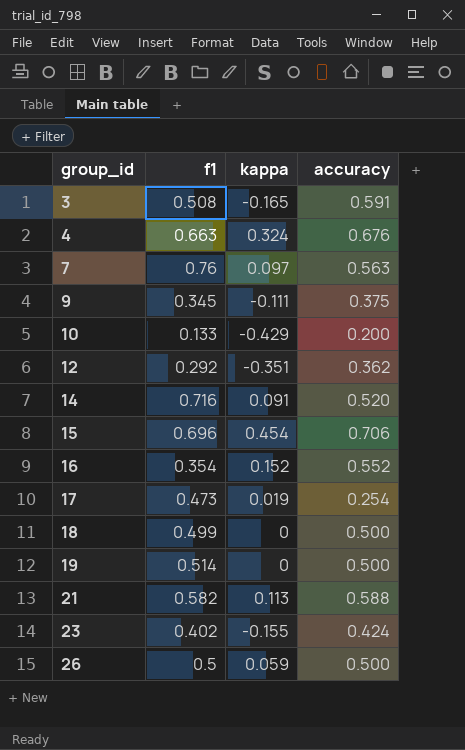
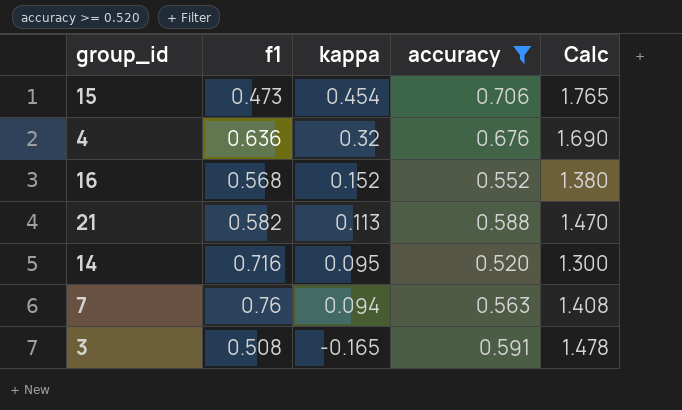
filter: none -> accuracy >= 0.520
row order: group_id ascending -> kappa descending
column Calc | formula: none -> [accuracy] * 2.5
15 | f1: 0.696 -> 0.473
4 | f1: 0.663 -> 0.636
4 | kappa: 0.324 -> 0.32
16 | f1: 0.354 -> 0.568
14 | kappa: 0.091 -> 0.095
7 | kappa: 0.097 -> 0.094

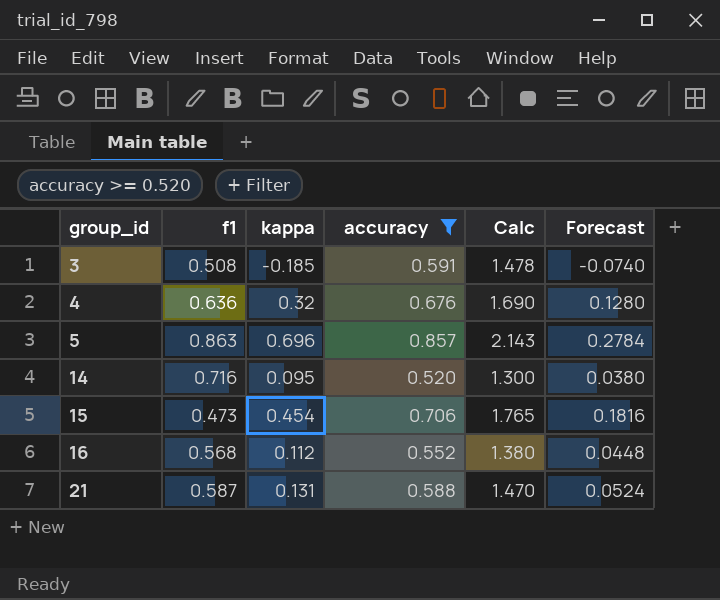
row order: kappa descending -> group_id ascending
column Forecast | formula: none -> [kappa] * 0.4
row 7: 0.76 | 0.094 | 0.563 | 1.408 -> none
3 | kappa: -0.165 -> -0.185
row 5: none -> 0.863 | 0.696 | 0.857 | 2.143 | 0.2784
16 | kappa: 0.152 -> 0.112
21 | f1: 0.582 -> 0.587
21 | kappa: 0.113 -> 0.131

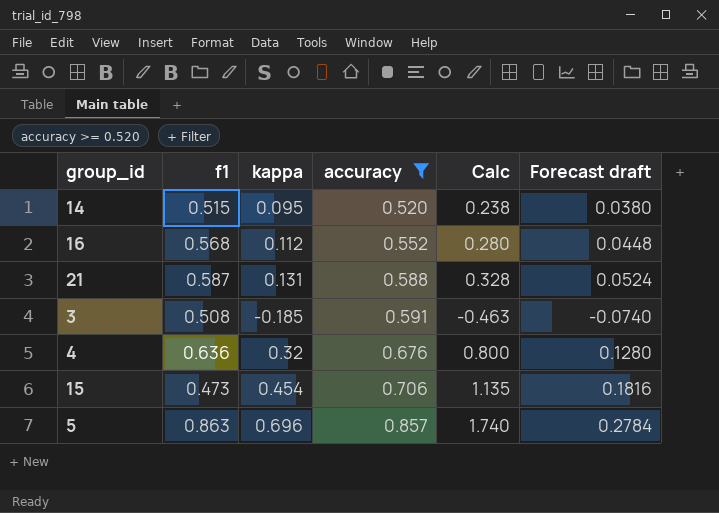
row order: group_id ascending -> accuracy ascending
column Calc | formula: [accuracy] * 2.5 -> [kappa] * 2.5
column name: Forecast -> Forecast draft
14 | f1: 0.716 -> 0.515

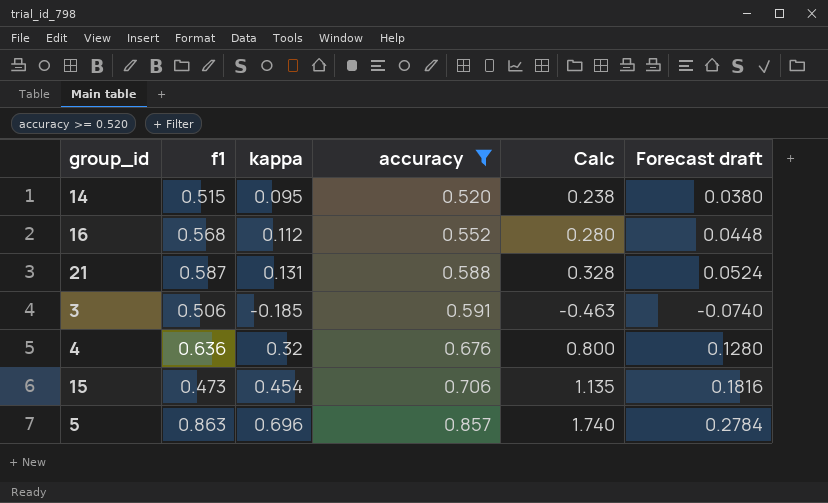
3 | f1: 0.508 -> 0.506

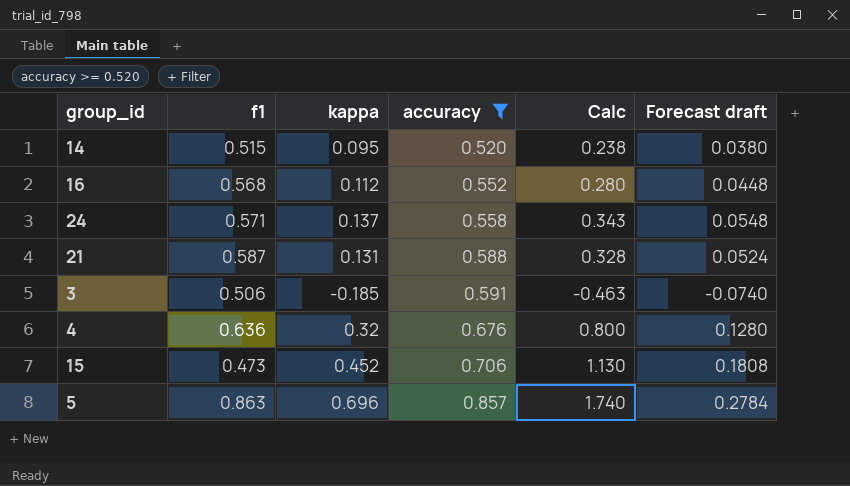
row 24: none -> 0.571 | 0.137 | 0.558 | 0.343 | 0.0548
15 | kappa: 0.454 -> 0.452
15 | Calc: 1.135 -> 1.130
15 | Forecast draft: 0.1816 -> 0.1808

